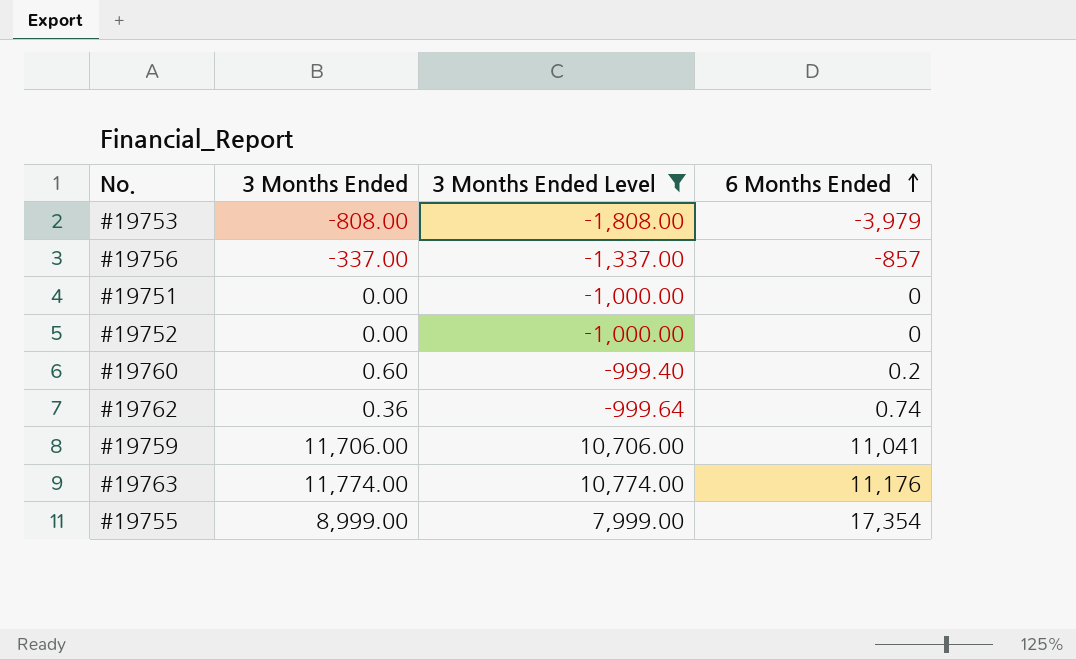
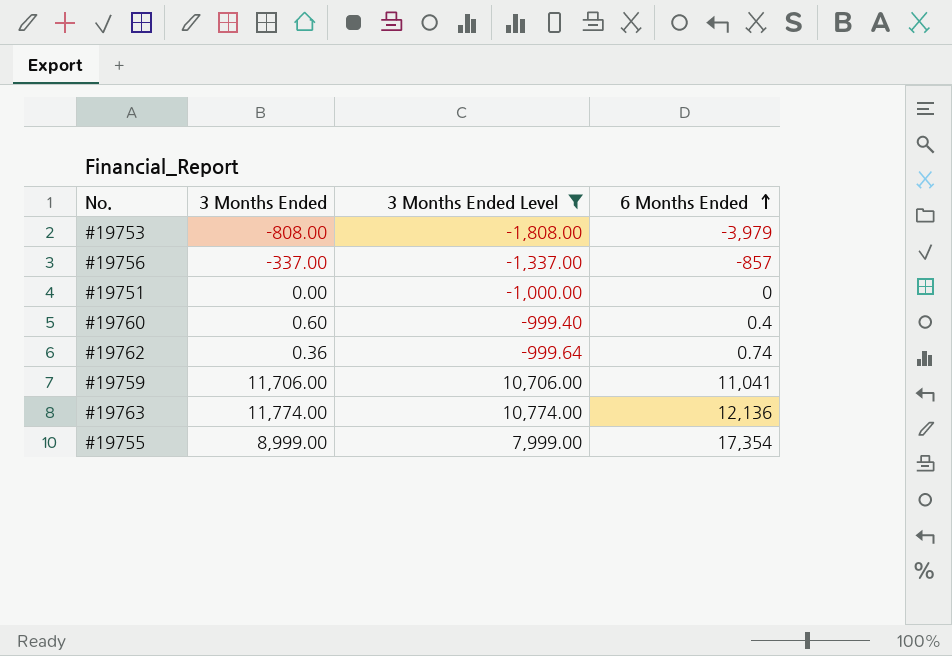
row #19752: 0.00 | -1,000.00 | 0 -> none
#19760 | 6 Months Ended: 0.2 -> 0.4
#19763 | 6 Months Ended: 11,176 -> 12,136

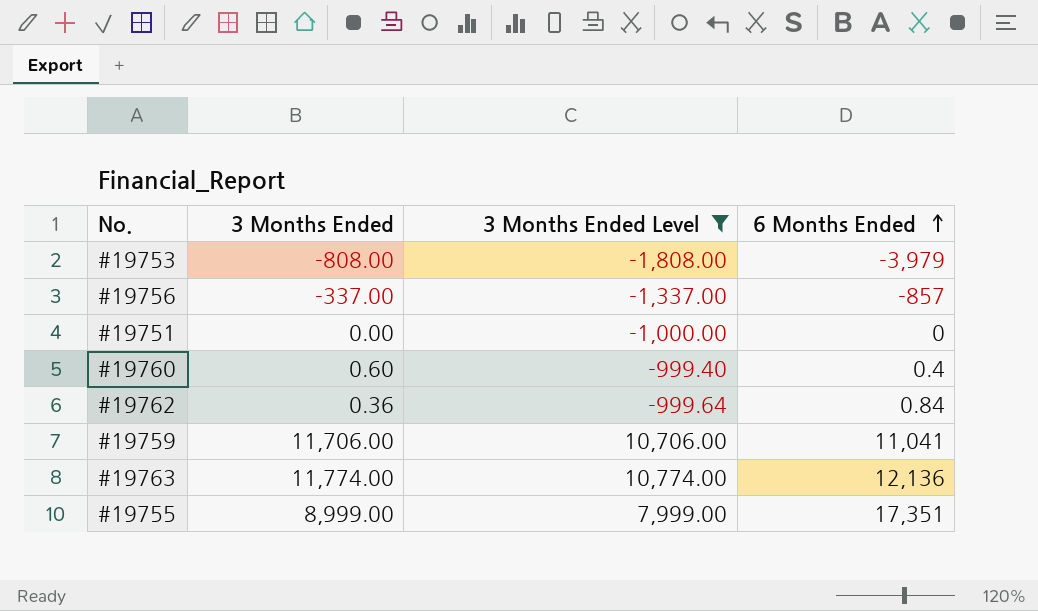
#19762 | 6 Months Ended: 0.74 -> 0.84
#19755 | 6 Months Ended: 17,354 -> 17,351

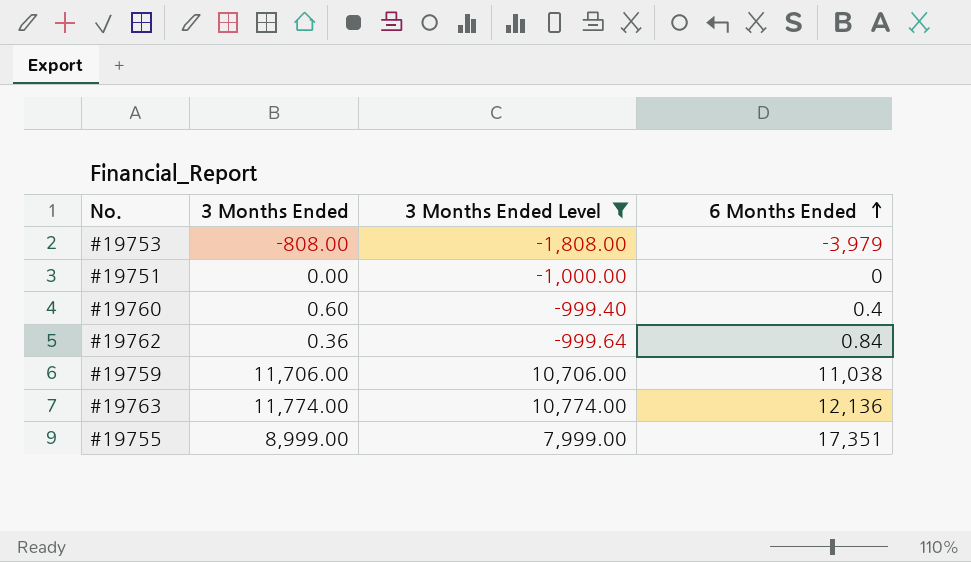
row #19756: -337.00 | -1,337.00 | -857 -> none
#19759 | 6 Months Ended: 11,041 -> 11,038

